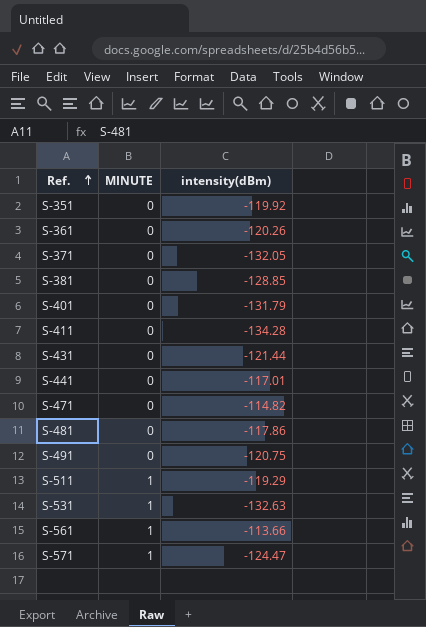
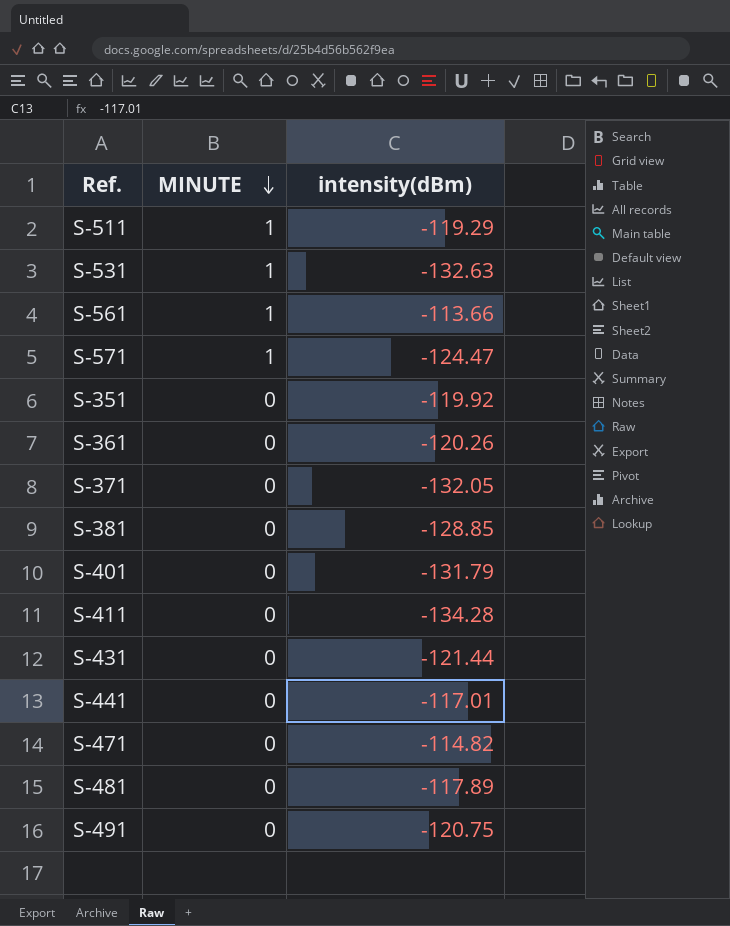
row order: Ref. ascending -> MINUTE descending
S-481 | intensity(dBm): -117.86 -> -117.89

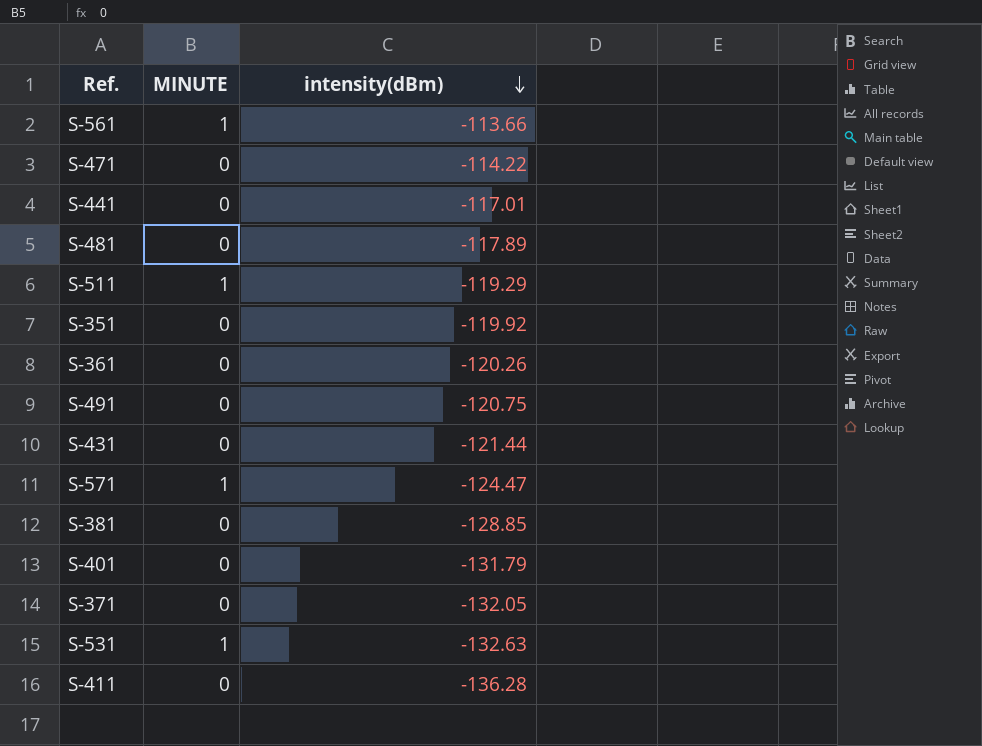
row order: MINUTE descending -> intensity(dBm) descending
S-471 | intensity(dBm): -114.82 -> -114.22
S-411 | intensity(dBm): -134.28 -> -136.28

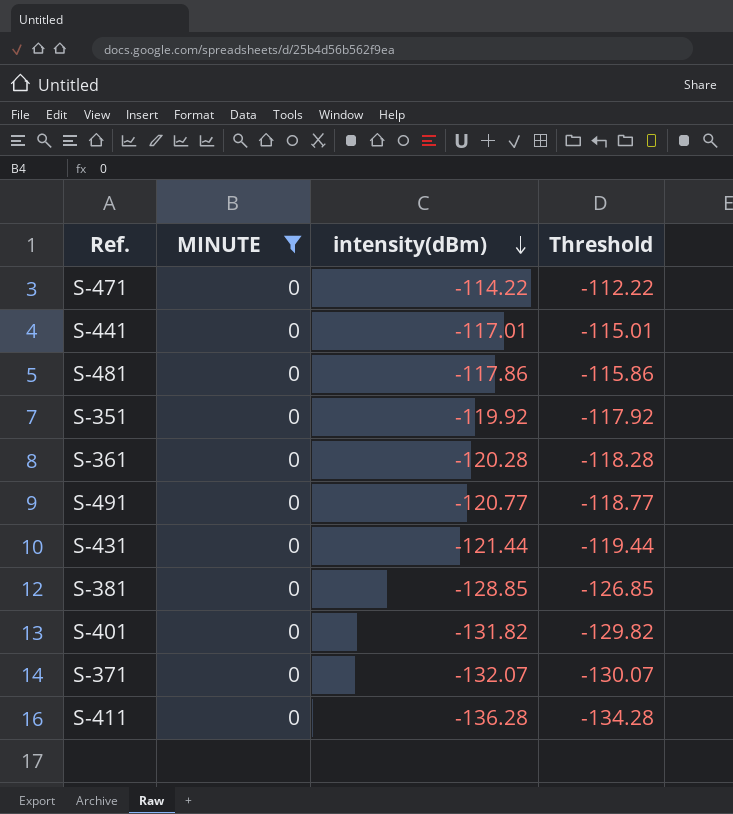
filter: none -> MINUTE = 0
column Threshold | formula: none -> [intensity(dBm)] + 2
S-481 | intensity(dBm): -117.89 -> -117.86
S-361 | intensity(dBm): -120.26 -> -120.28
S-491 | intensity(dBm): -120.75 -> -120.77
S-401 | intensity(dBm): -131.79 -> -131.82
S-371 | intensity(dBm): -132.05 -> -132.07

